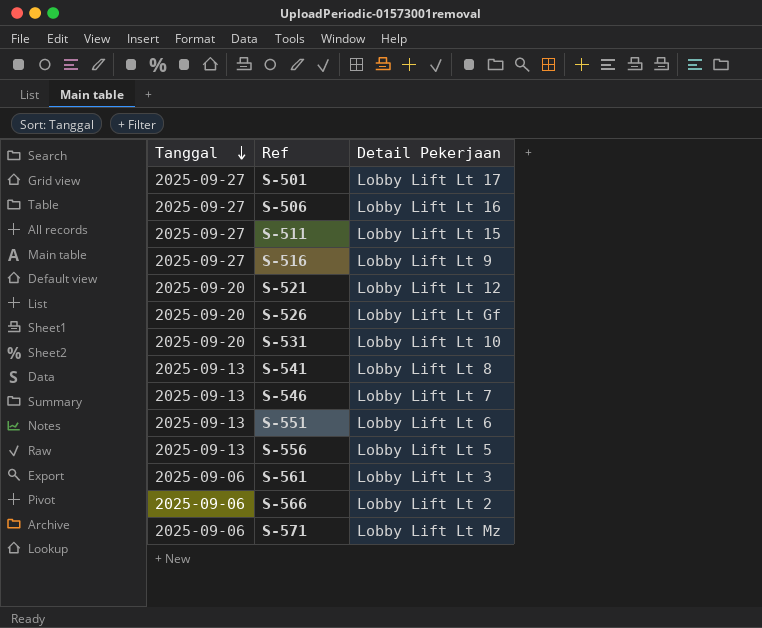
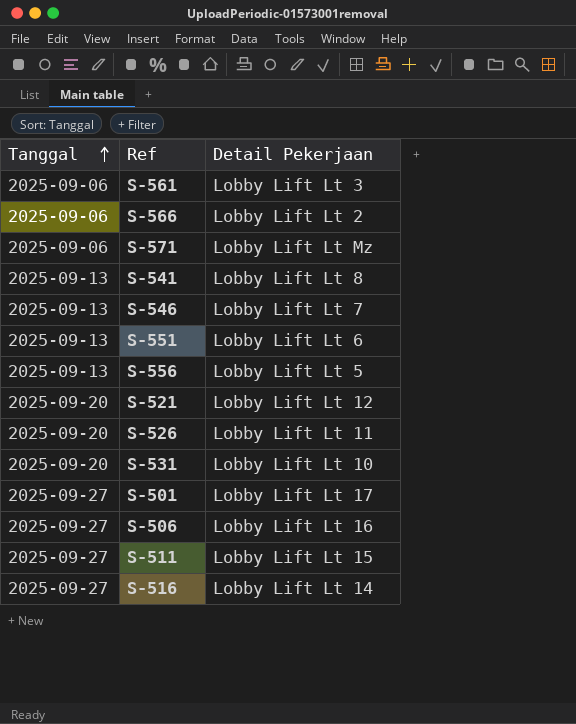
row order: Tanggal descending -> Tanggal ascending
S-526 | Detail Pekerjaan: Lobby Lift Lt Gf -> Lobby Lift Lt 11
S-516 | Detail Pekerjaan: Lobby Lift Lt 9 -> Lobby Lift Lt 14

